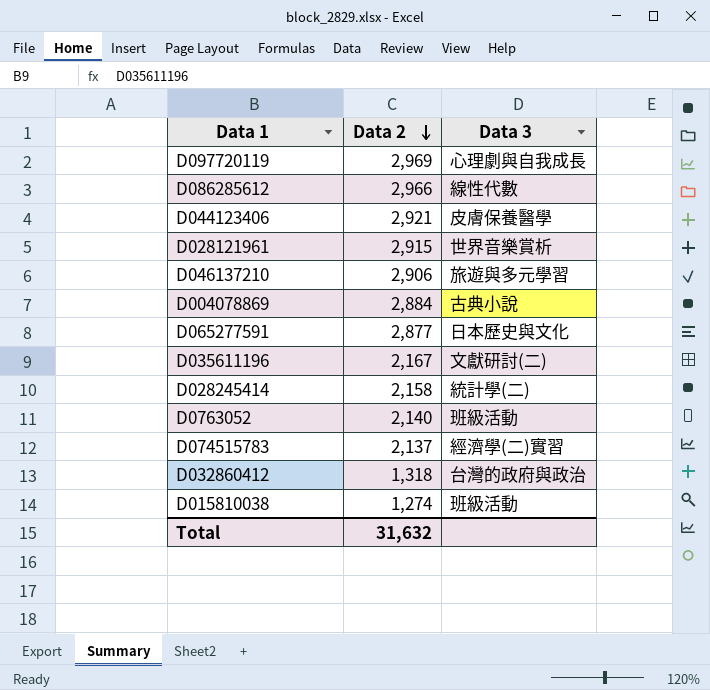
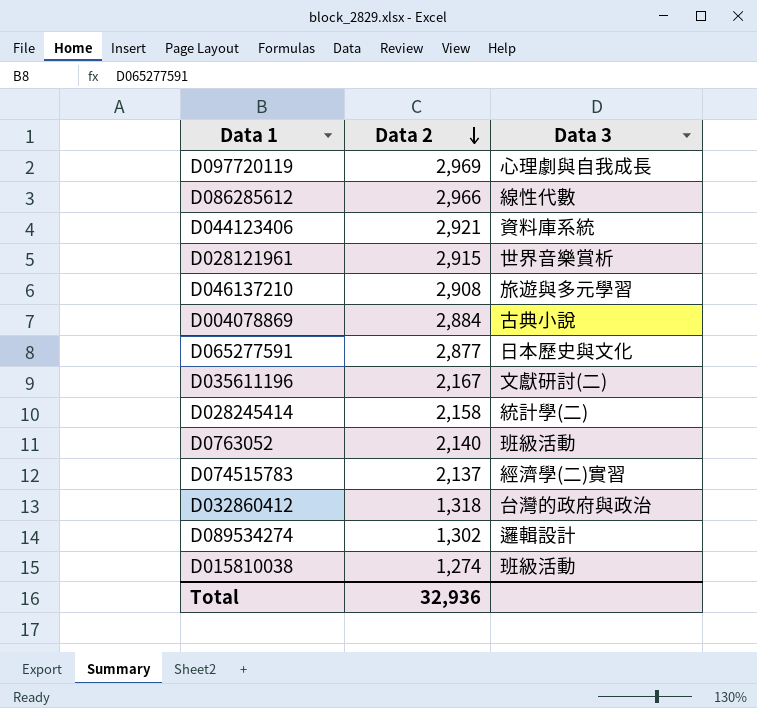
D044123406 | Data 3: 皮膚保養醫學 -> 資料庫系統
D046137210 | Data 2: 2,906 -> 2,908
row D089534274: none -> 1,302 | 邏輯設計
Total | Data 2: 31,632 -> 32,936

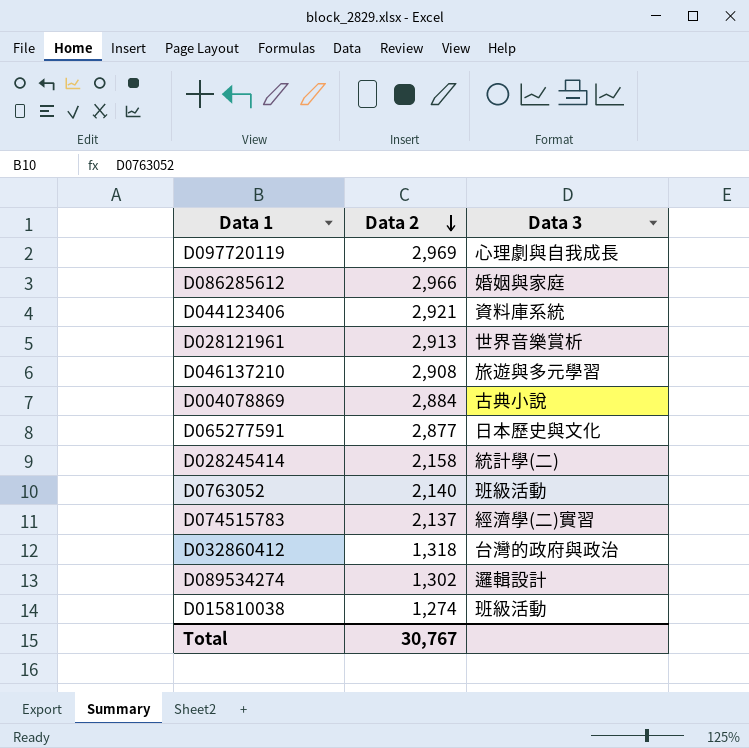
row D035611196: 2,167 | 文獻研討(二) -> none
D086285612 | Data 3: 線性代數 -> 婚姻與家庭
D028121961 | Data 2: 2,915 -> 2,913
Total | Data 2: 32,936 -> 30,767

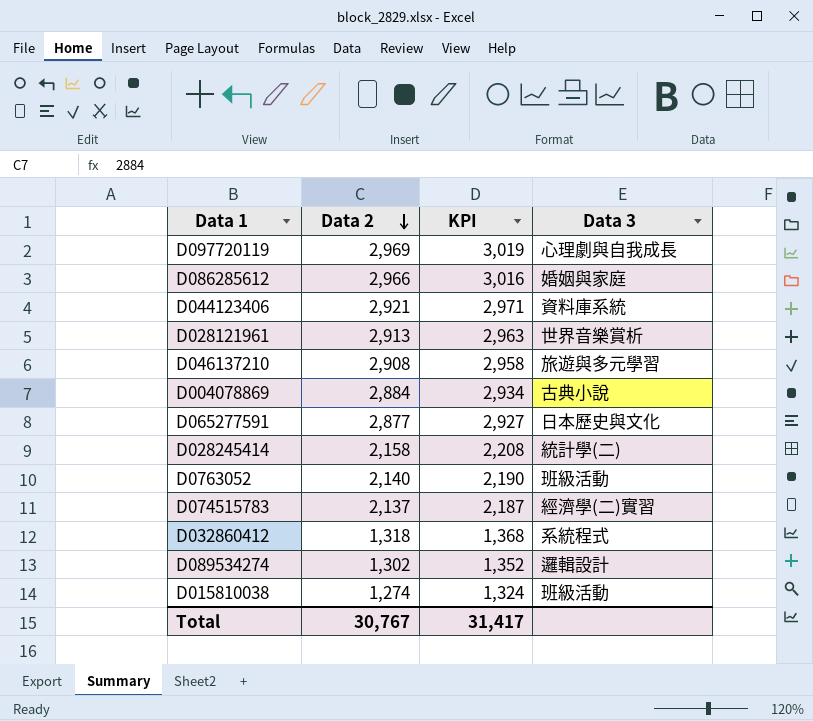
column KPI | formula: none -> [Data 2] + 50
D032860412 | Data 3: 台灣的政府與政治 -> 系統程式

